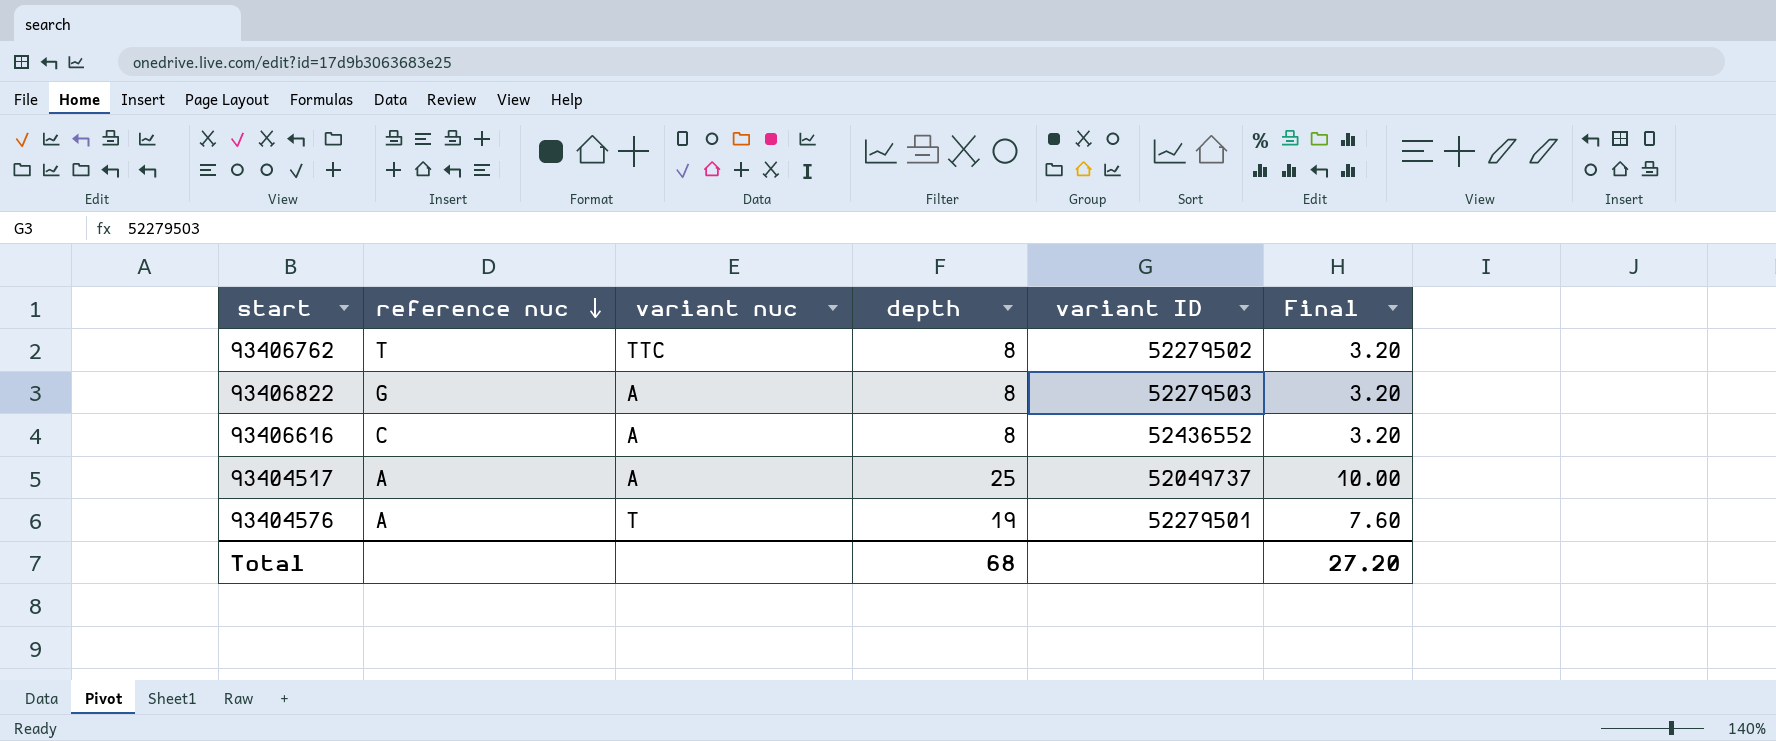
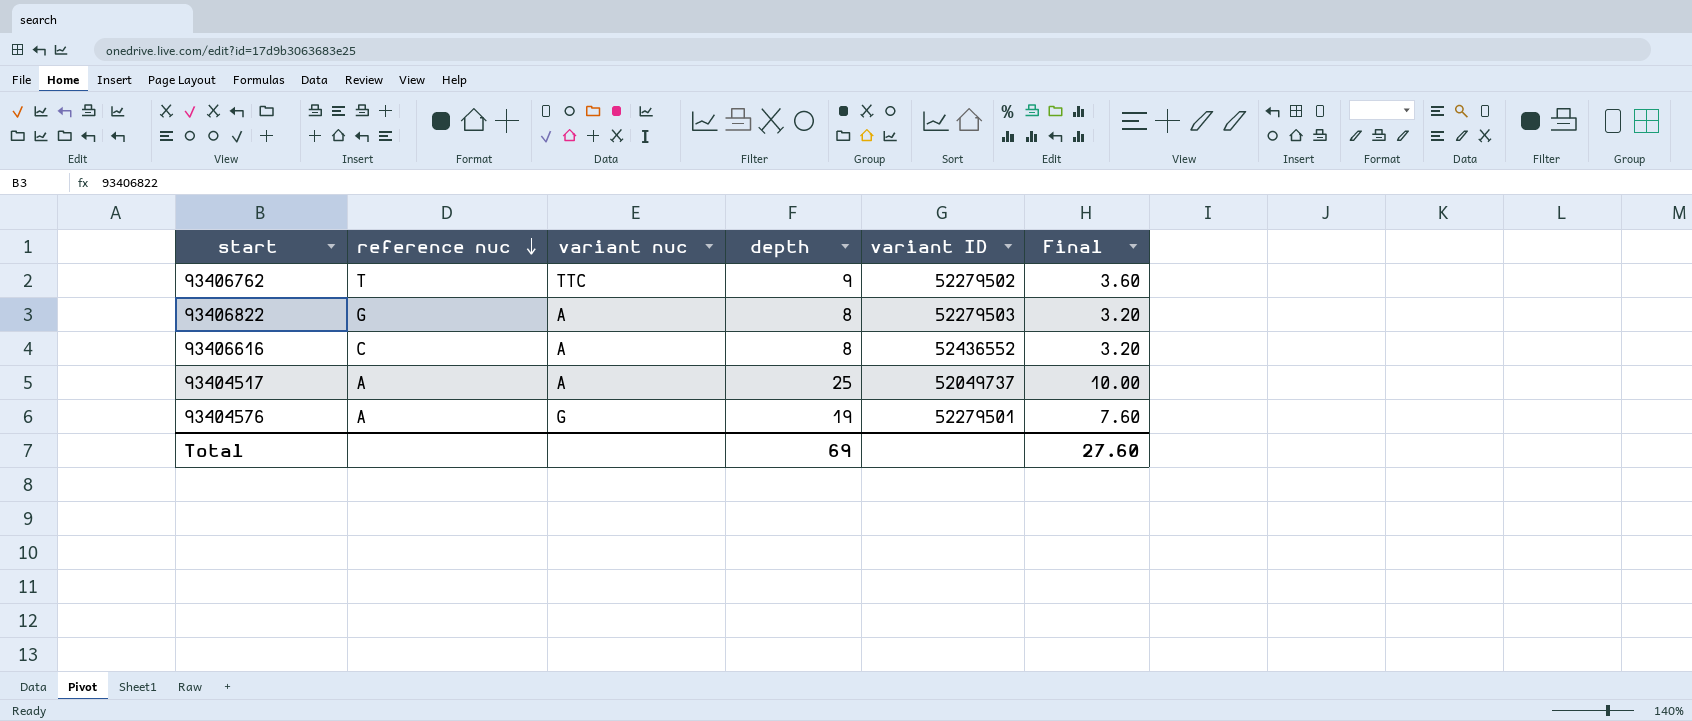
93406762 | depth: 8 -> 9
93406762 | Final: 3.20 -> 3.60
93404576 | variant nuc: T -> G
Total | depth: 68 -> 69
Total | Final: 27.20 -> 27.60

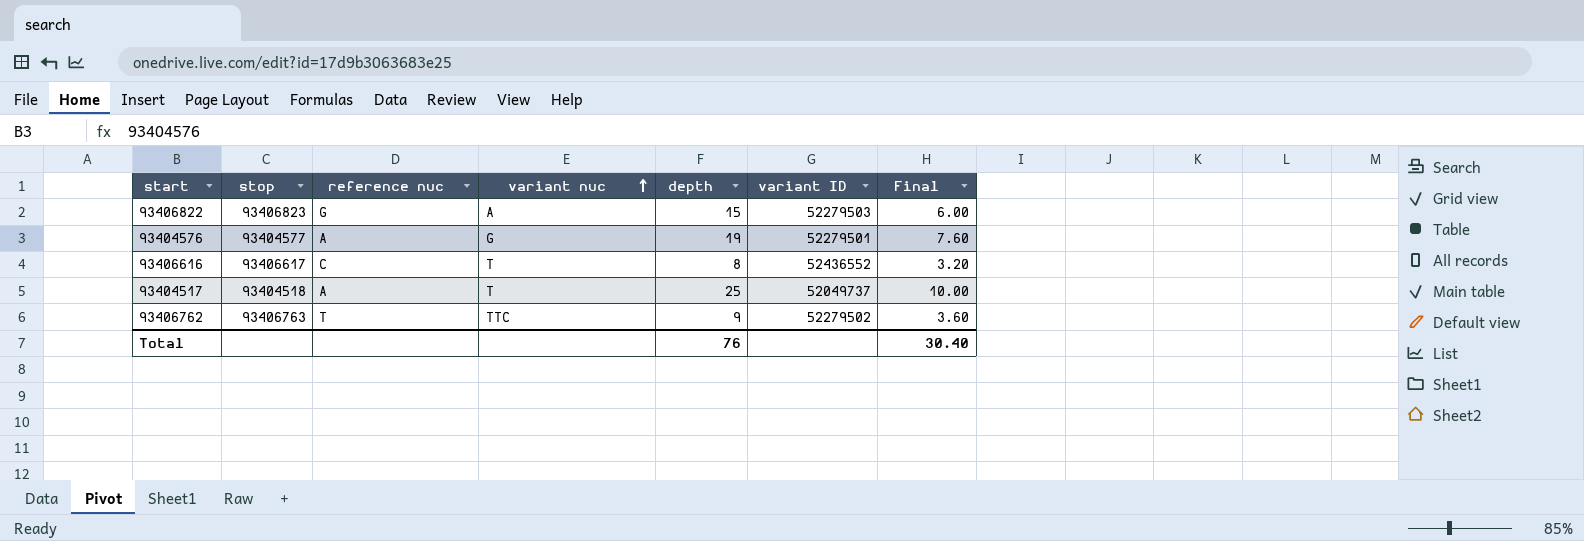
row order: reference nuc descending -> variant nuc ascending
column stop | position: none -> 2
93406822 | depth: 8 -> 15
93406822 | Final: 3.20 -> 6.00
93406616 | variant nuc: A -> T
93404517 | variant nuc: A -> T
Total | depth: 69 -> 76
Total | Final: 27.60 -> 30.40

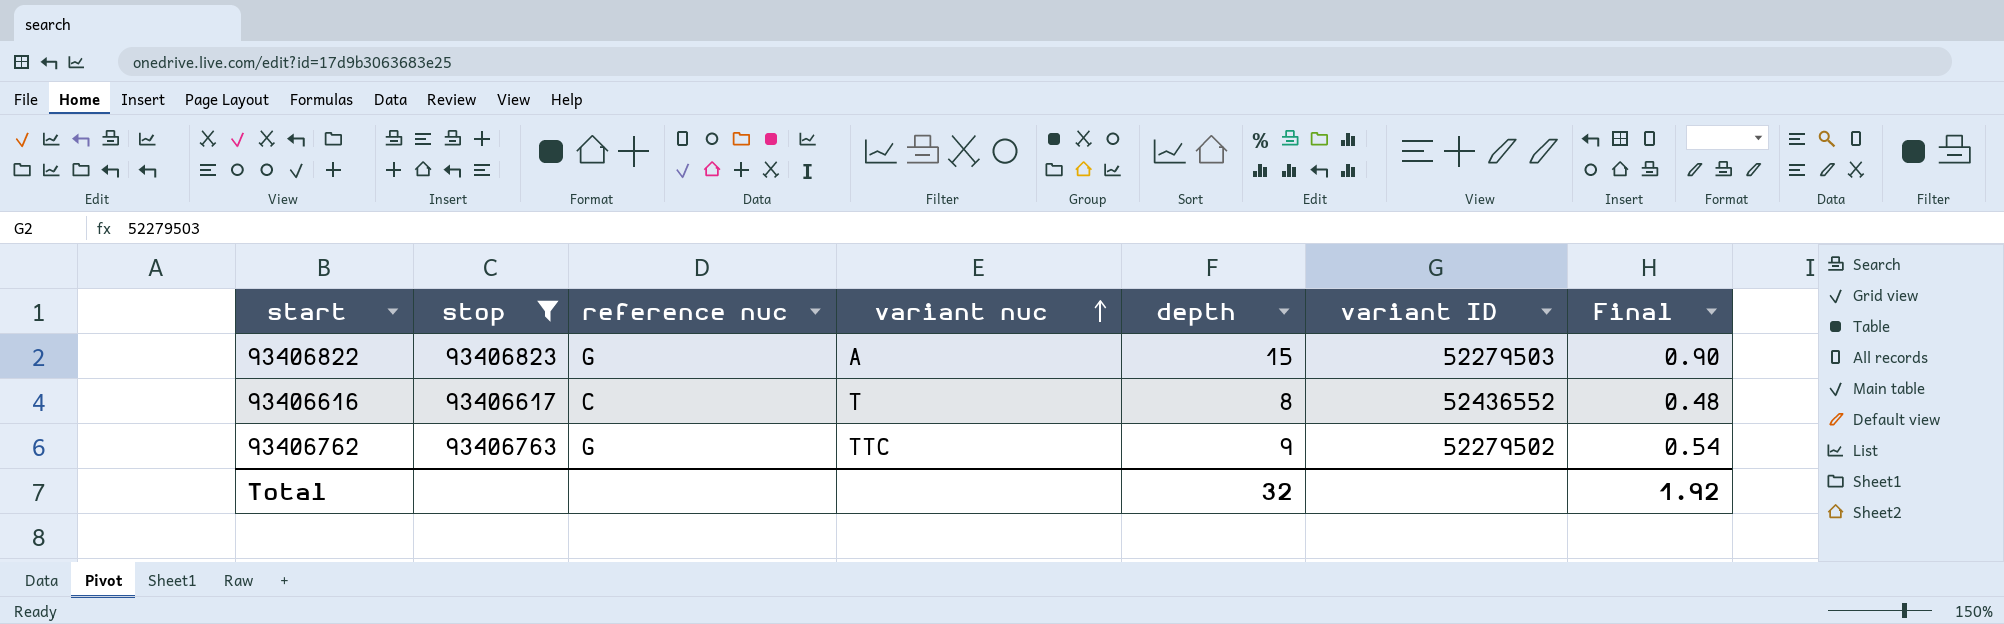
filter: none -> stop >= 93406617
column Final | formula: [depth] * 0.4 -> [depth] * 0.06
93406762 | reference nuc: T -> G
Total | depth: 76 -> 32
Total | Final: 30.40 -> 1.92

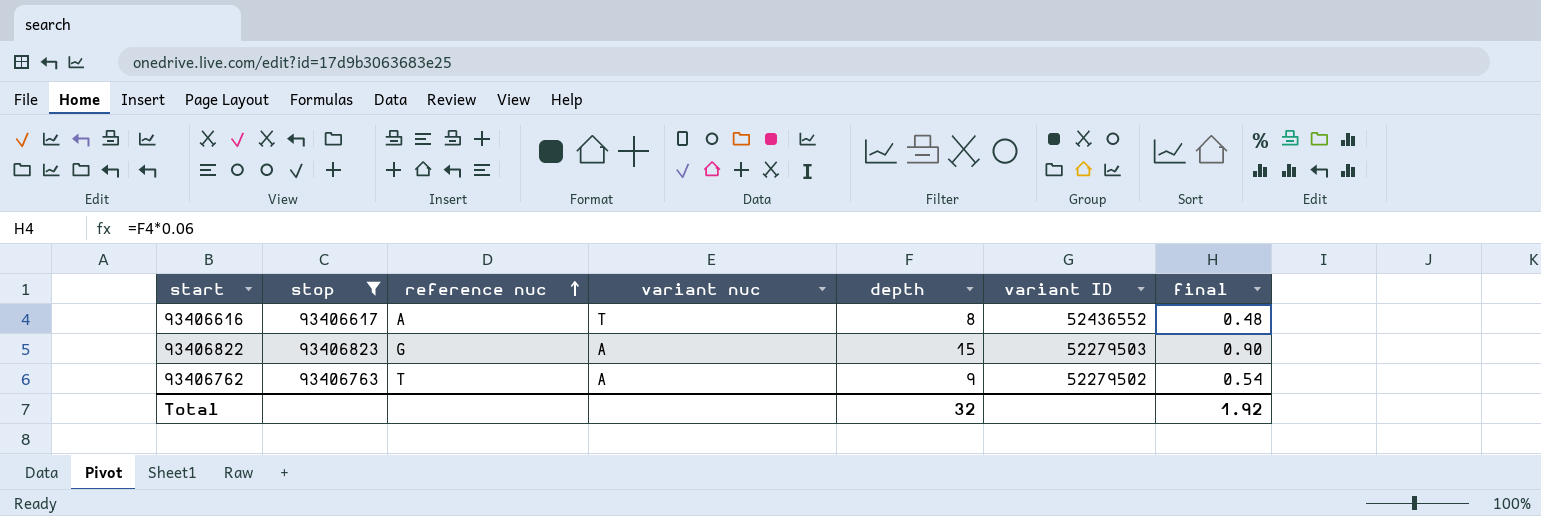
row order: variant nuc ascending -> reference nuc ascending
column name: Final -> final
93406616 | reference nuc: C -> A
93406762 | reference nuc: G -> T
93406762 | variant nuc: TTC -> A

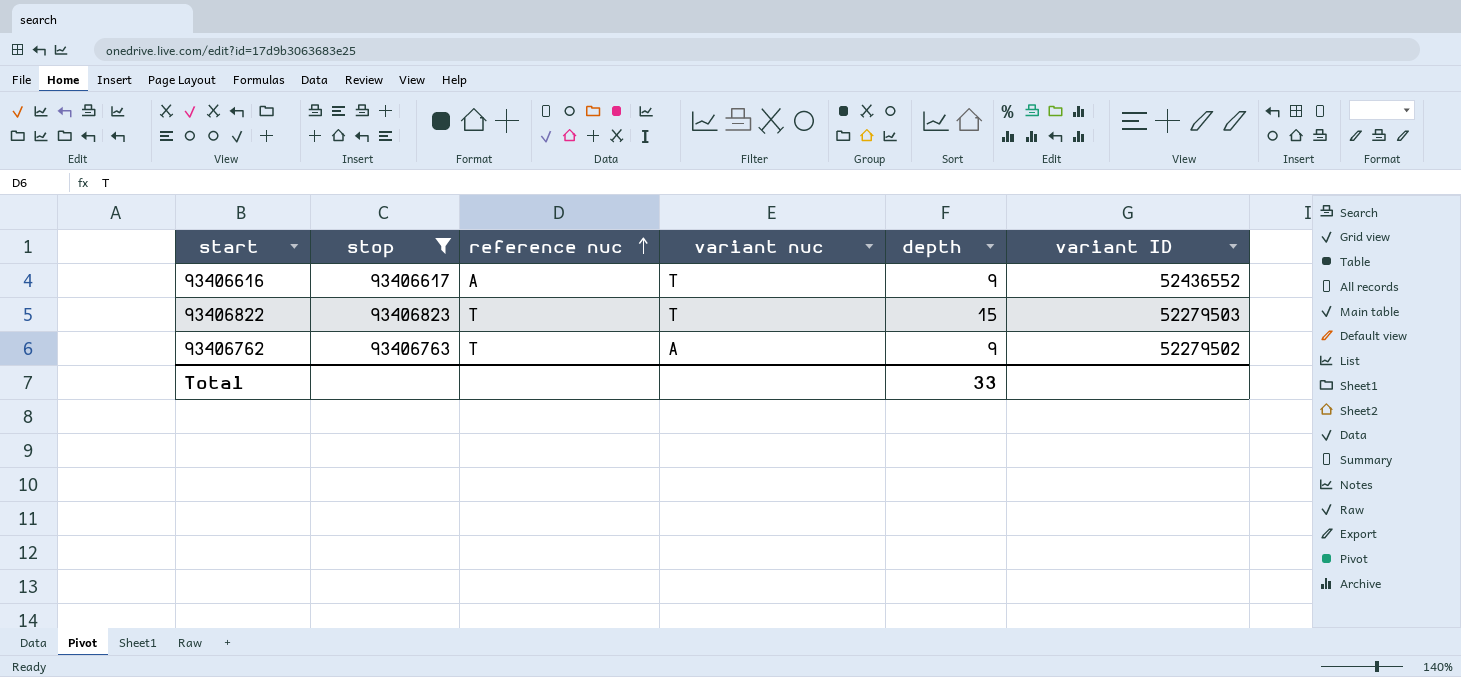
column final | formula: [depth] * 0.06 -> none
93406616 | depth: 8 -> 9
93406822 | reference nuc: G -> T
93406822 | variant nuc: A -> T
Total | depth: 32 -> 33

